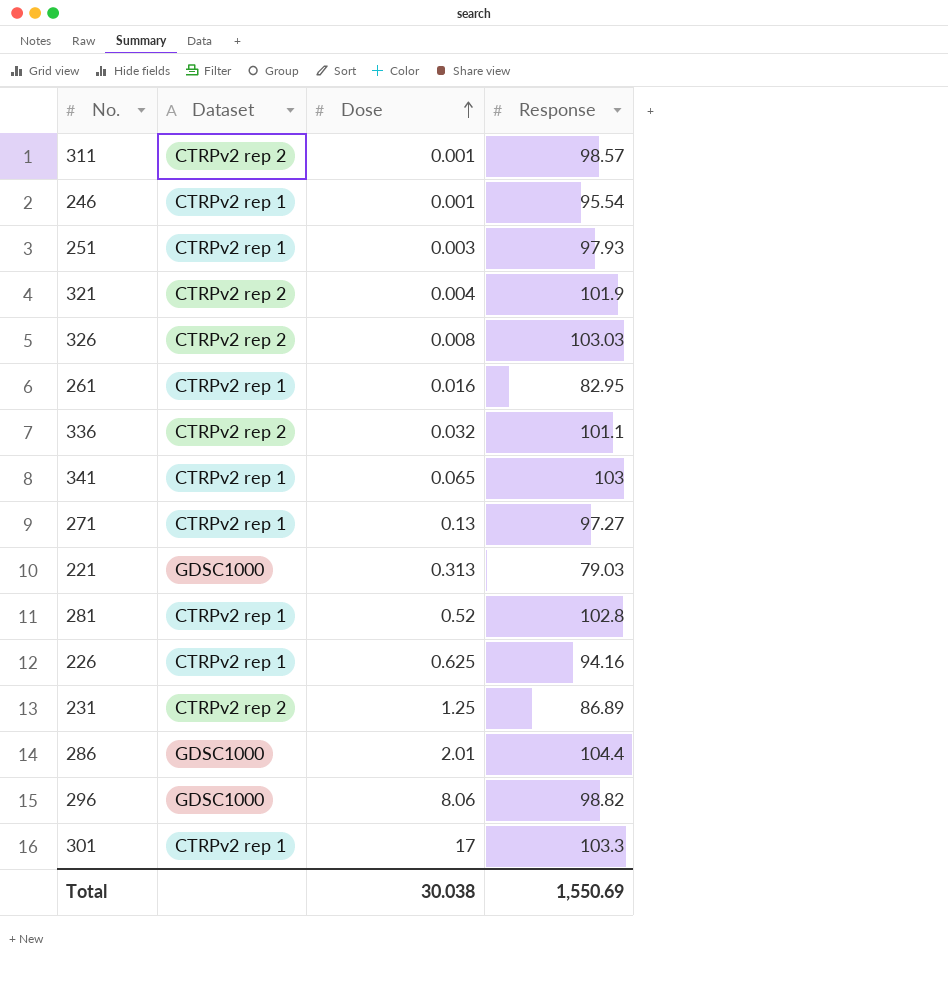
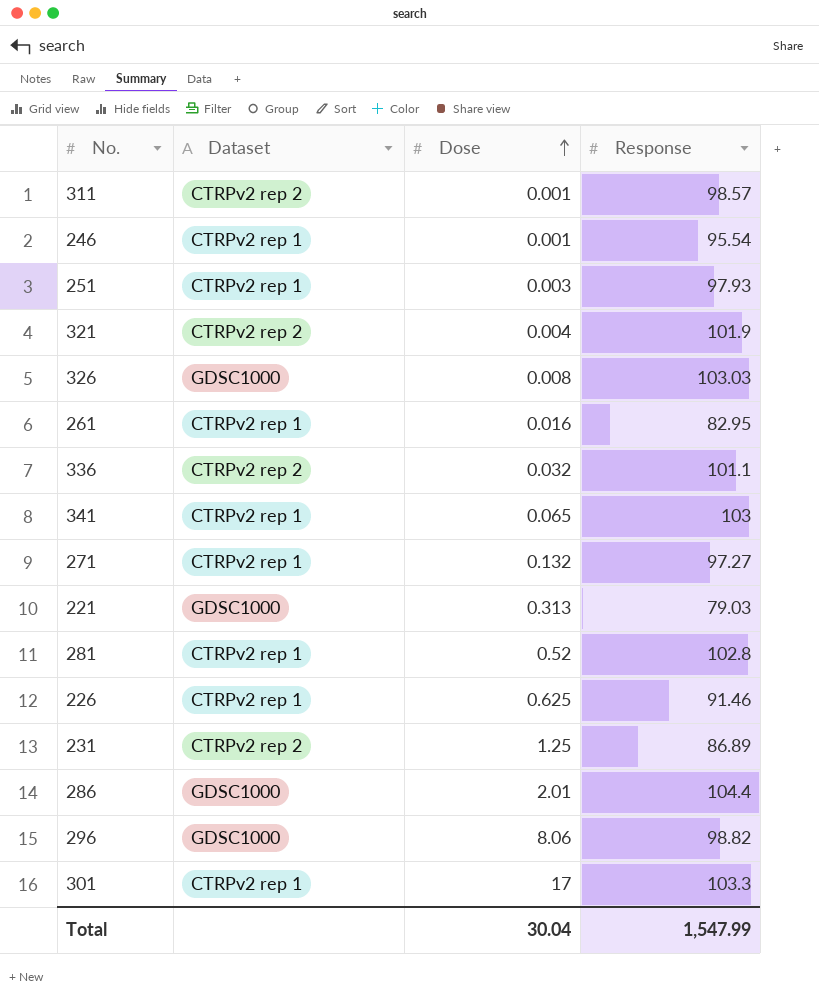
326 | Dataset: CTRPv2 rep 2 -> GDSC1000
271 | Dose: 0.13 -> 0.132
226 | Response: 94.16 -> 91.46
Total | Dose: 30.038 -> 30.04
Total | Response: 1,550.69 -> 1,547.99

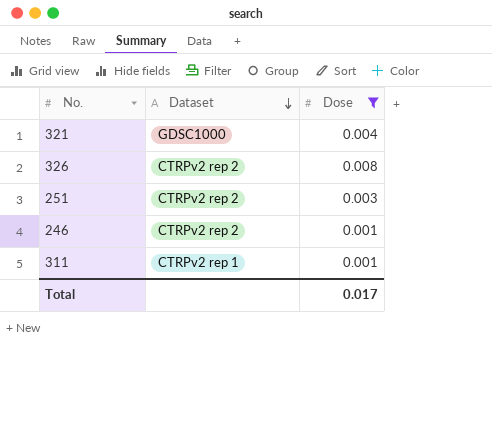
filter: none -> Dose <= 0.008
row order: Dose ascending -> Dataset descending
column Response | position: 4 -> none
321 | Dataset: CTRPv2 rep 2 -> GDSC1000
326 | Dataset: GDSC1000 -> CTRPv2 rep 2
251 | Dataset: CTRPv2 rep 1 -> CTRPv2 rep 2
246 | Dataset: CTRPv2 rep 1 -> CTRPv2 rep 2
311 | Dataset: CTRPv2 rep 2 -> CTRPv2 rep 1
Total | Dose: 30.04 -> 0.017

